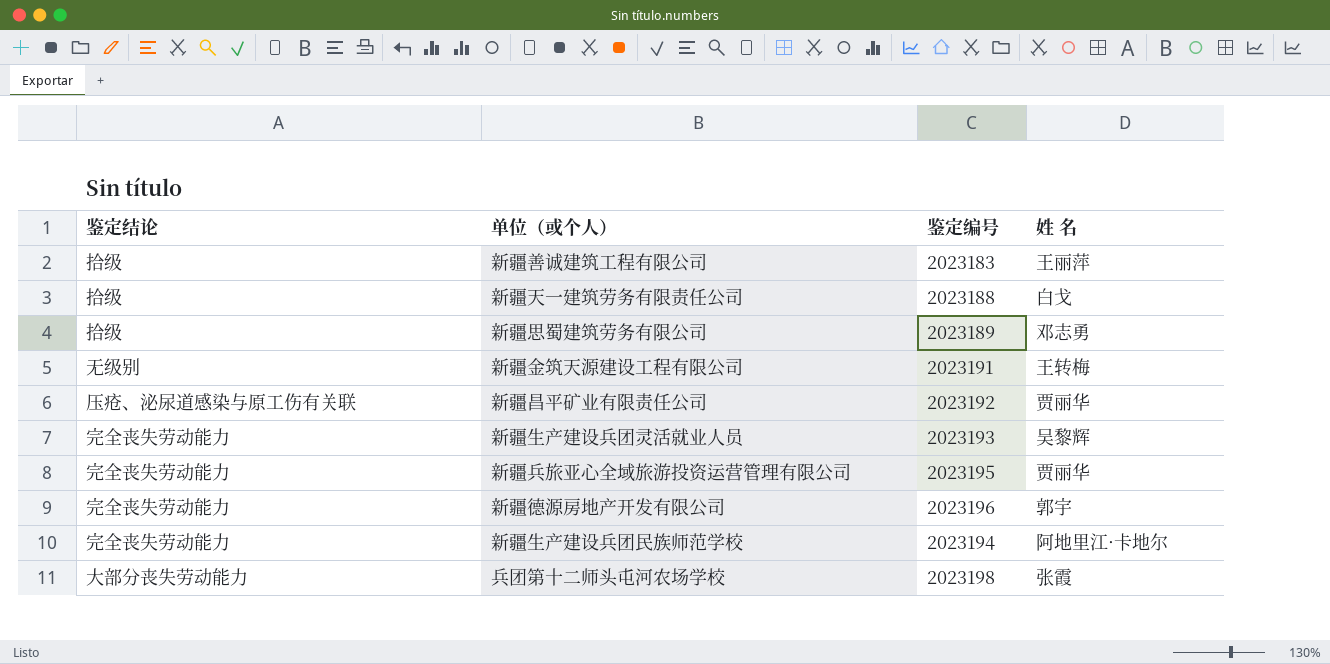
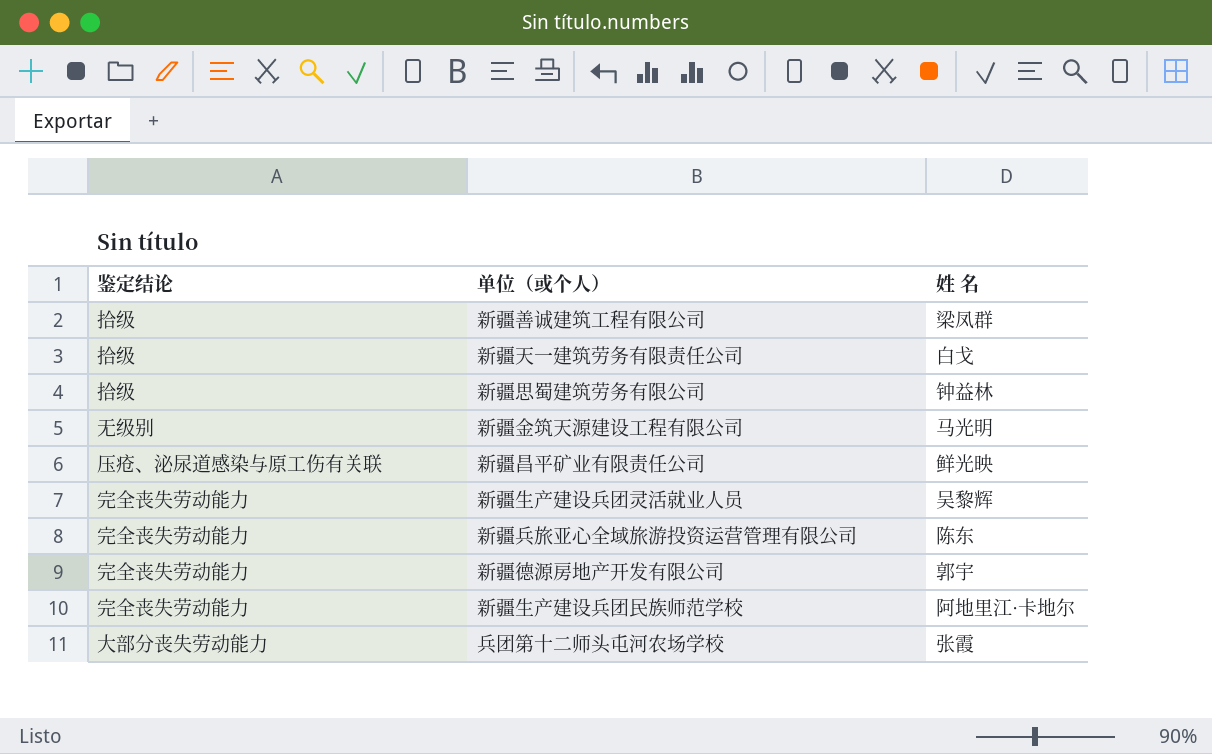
column 鉴定编号 | position: 3 -> none
新疆善诚建筑工程有限公司 | 姓 名: 王丽萍 -> 梁凤群
新疆思蜀建筑劳务有限公司 | 姓 名: 邓志勇 -> 钟益林
新疆金筑天源建设工程有限公司 | 姓 名: 王转梅 -> 马光明
新疆昌平矿业有限责任公司 | 姓 名: 贾丽华 -> 鲜光映
新疆兵旅亚心全域旅游投资运营管理有限公司 | 姓 名: 贾丽华 -> 陈东

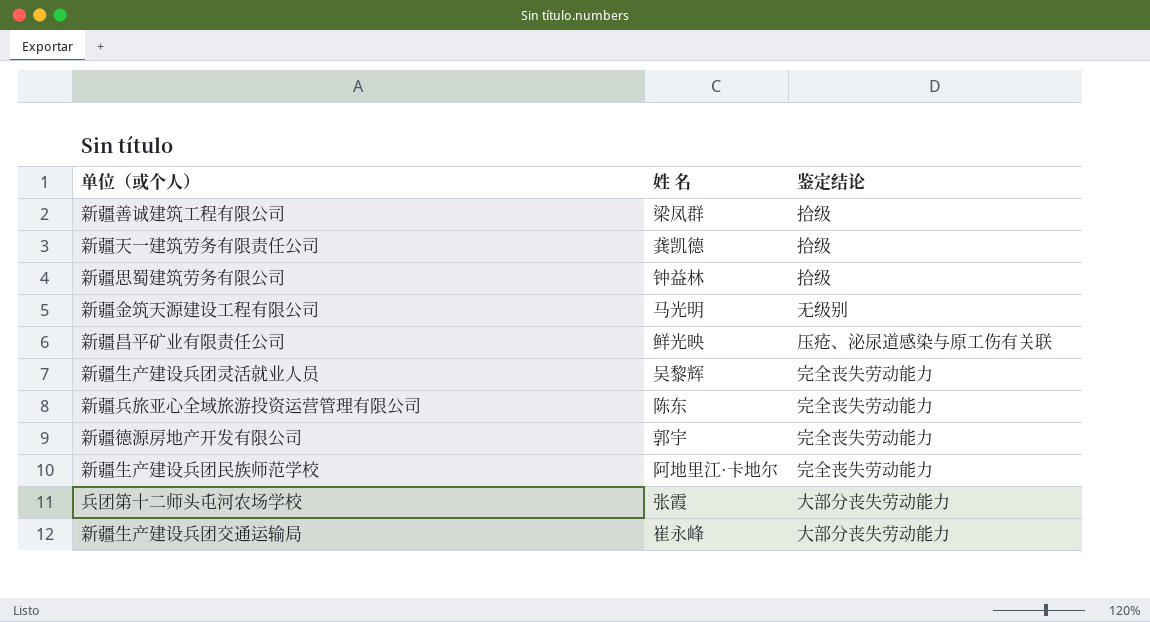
column 鉴定结论 | position: 1 -> 3
新疆天一建筑劳务有限责任公司 | 姓 名: 白戈 -> 龚凯德
row 新疆生产建设兵团交通运输局: none -> 崔永峰 | 大部分丧失劳动能力

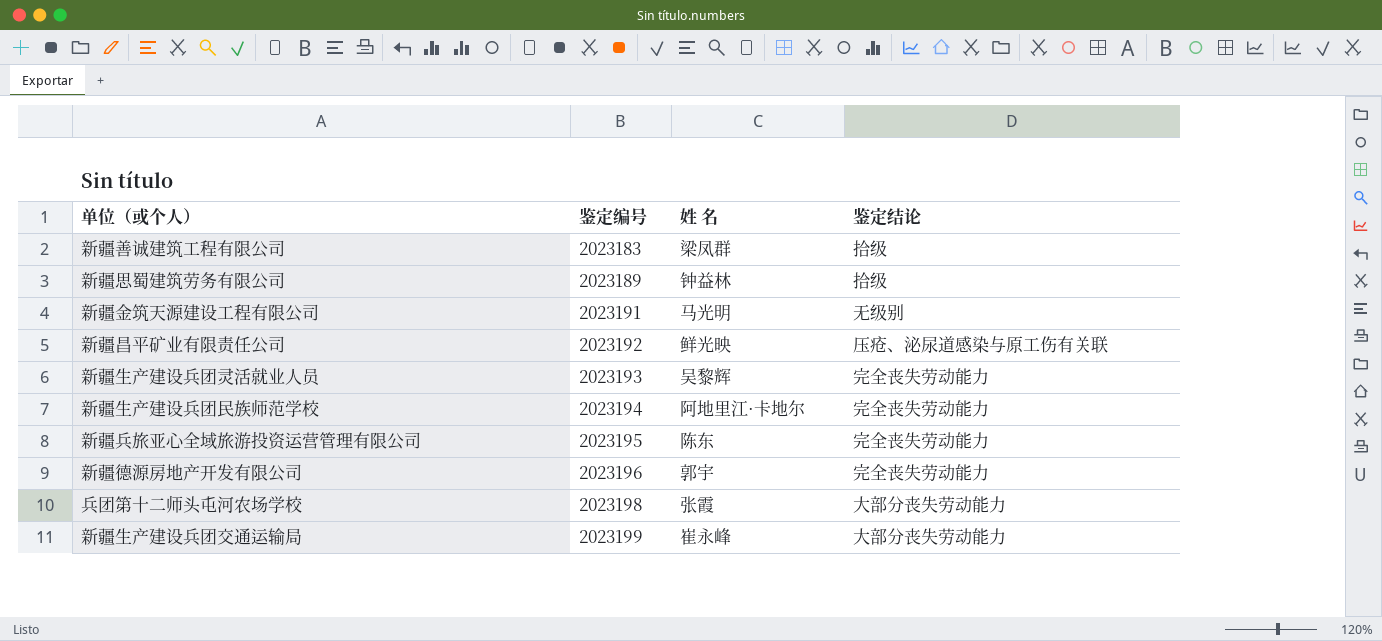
row order: none -> 鉴定编号 ascending
column 鉴定编号 | position: none -> 2
row 新疆天一建筑劳务有限责任公司: 龚凯德 | 拾级 -> none

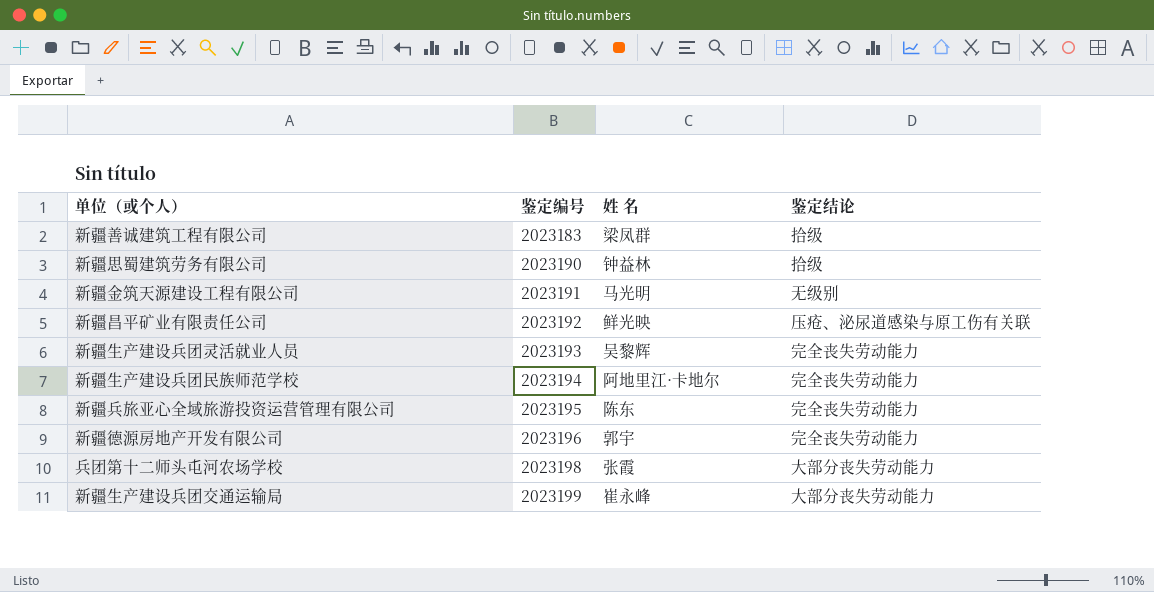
新疆思蜀建筑劳务有限公司 | 鉴定编号: 2023189 -> 2023190

